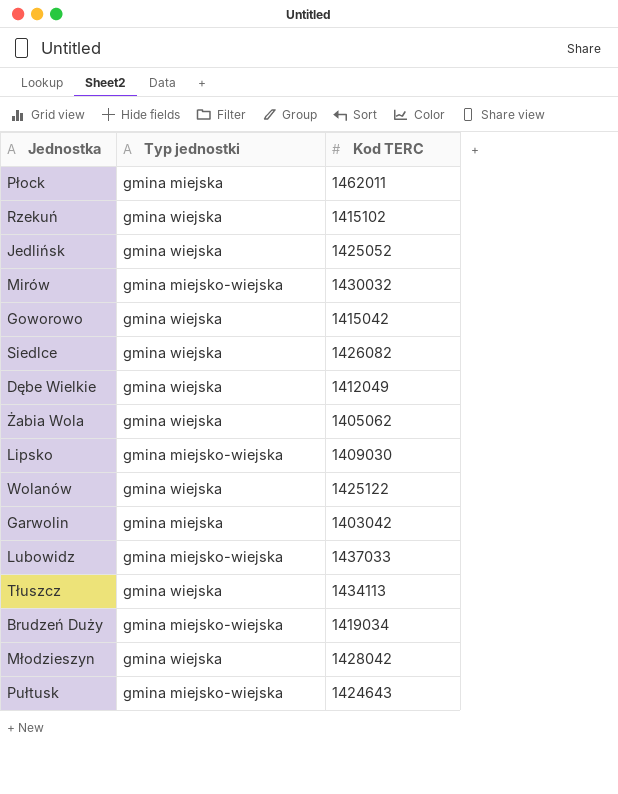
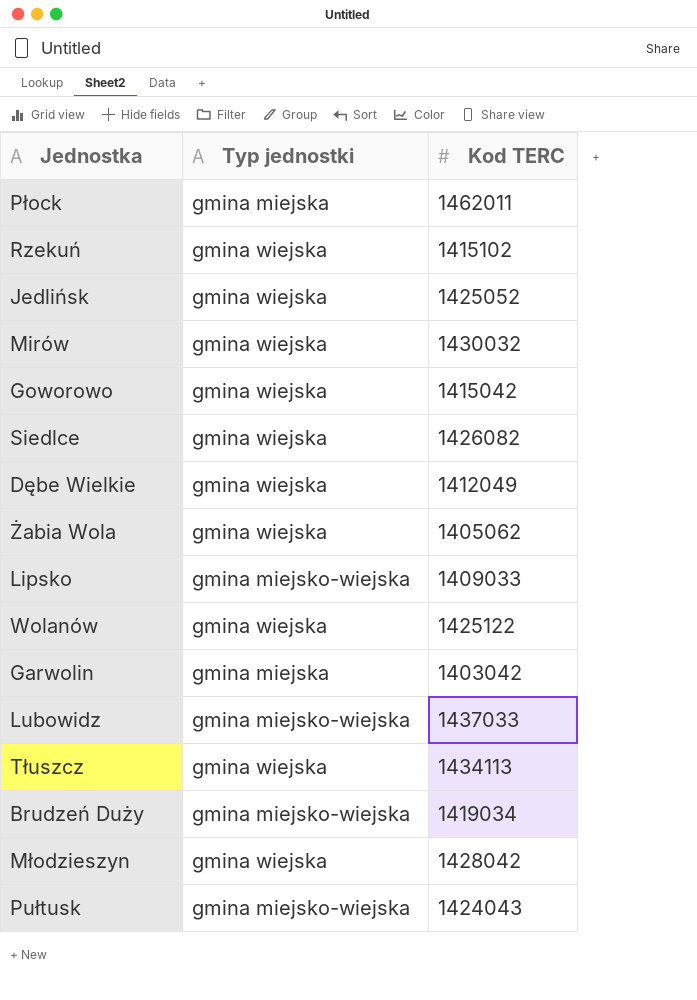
Mirów | Typ jednostki: gmina miejsko-wiejska -> gmina wiejska
Lipsko | Kod TERC: 1409030 -> 1409033
Pułtusk | Kod TERC: 1424643 -> 1424043

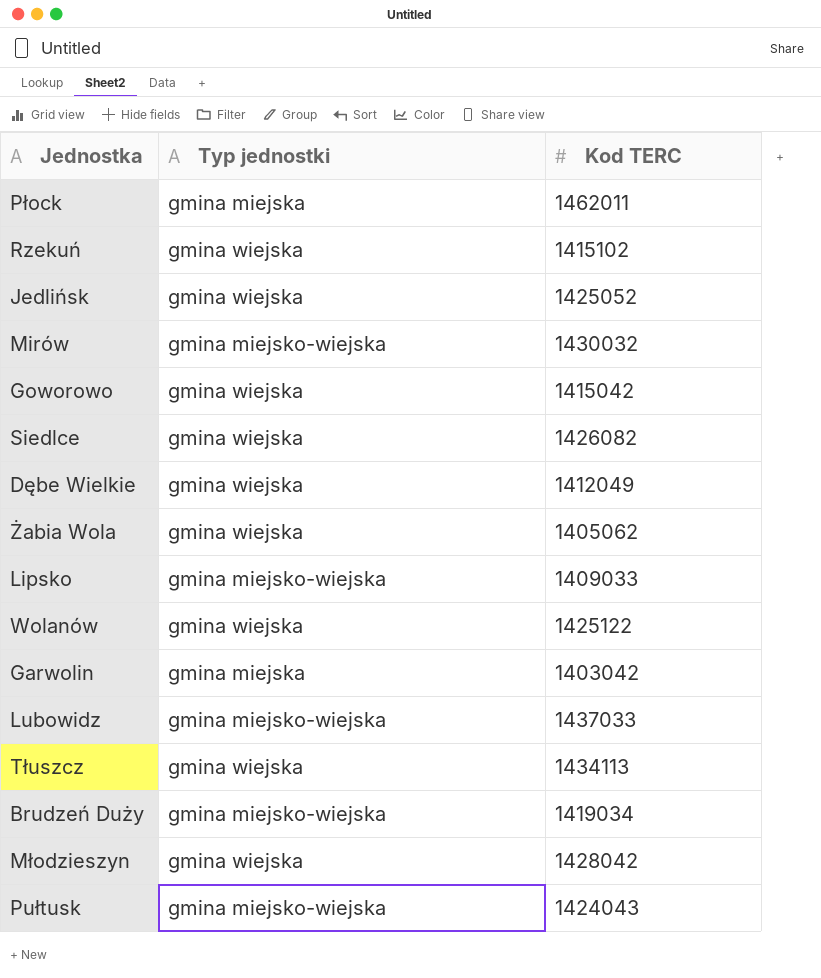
Mirów | Typ jednostki: gmina wiejska -> gmina miejsko-wiejska

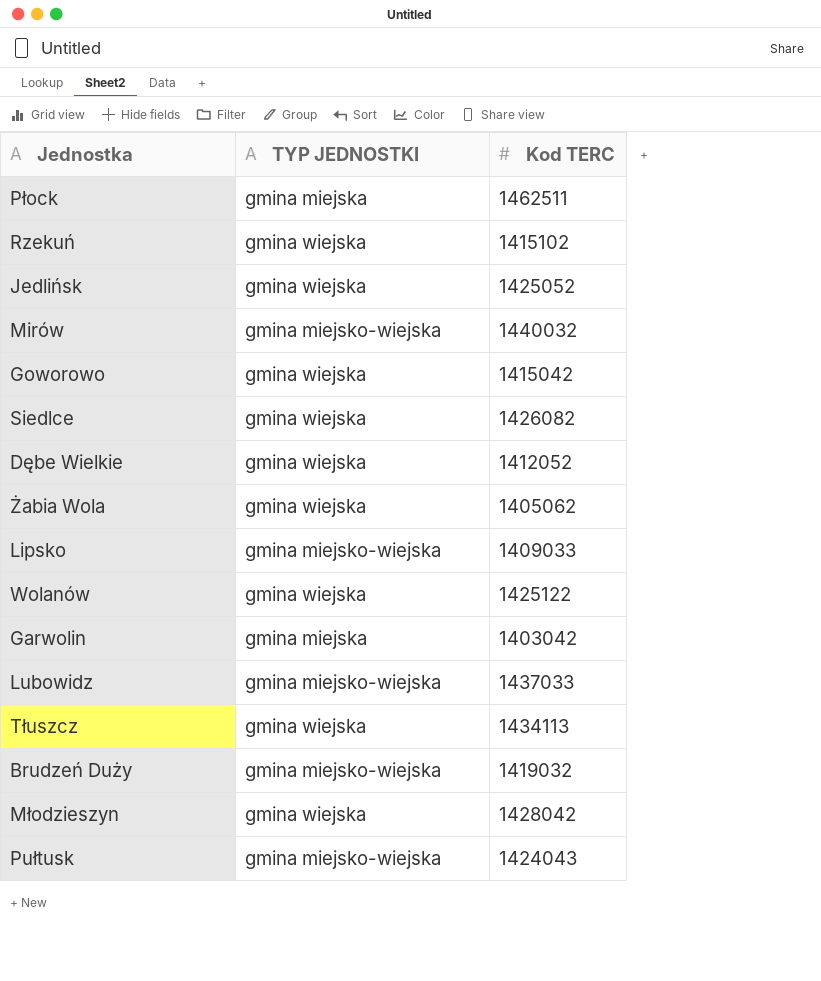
column name: Typ jednostki -> TYP JEDNOSTKI
Płock | Kod TERC: 1462011 -> 1462511
Mirów | Kod TERC: 1430032 -> 1440032
Dębe Wielkie | Kod TERC: 1412049 -> 1412052
Brudzeń Duży | Kod TERC: 1419034 -> 1419032

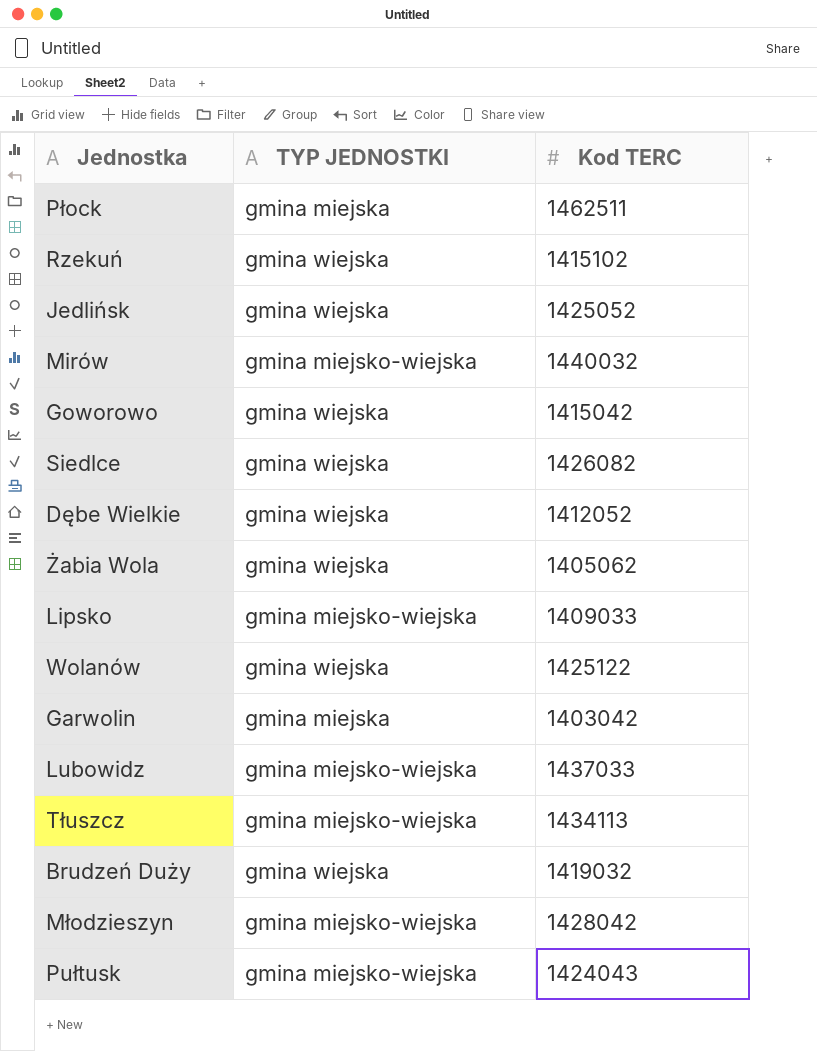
Tłuszcz | TYP JEDNOSTKI: gmina wiejska -> gmina miejsko-wiejska
Brudzeń Duży | TYP JEDNOSTKI: gmina miejsko-wiejska -> gmina wiejska
Młodzieszyn | TYP JEDNOSTKI: gmina wiejska -> gmina miejsko-wiejska

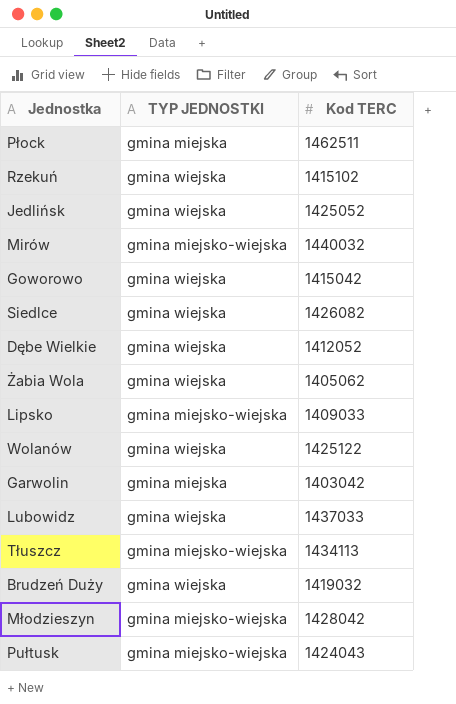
Lubowidz | TYP JEDNOSTKI: gmina miejsko-wiejska -> gmina wiejska

